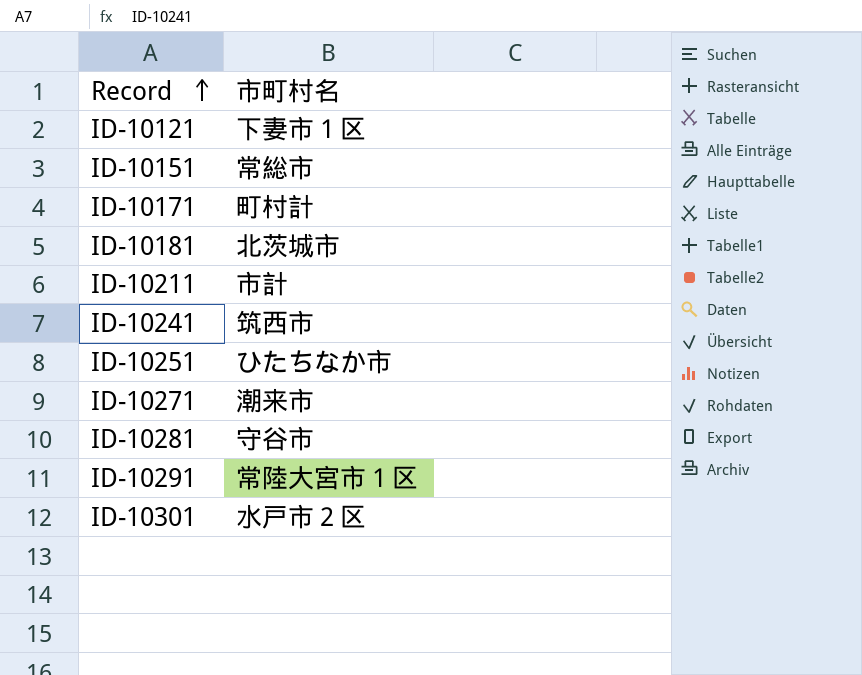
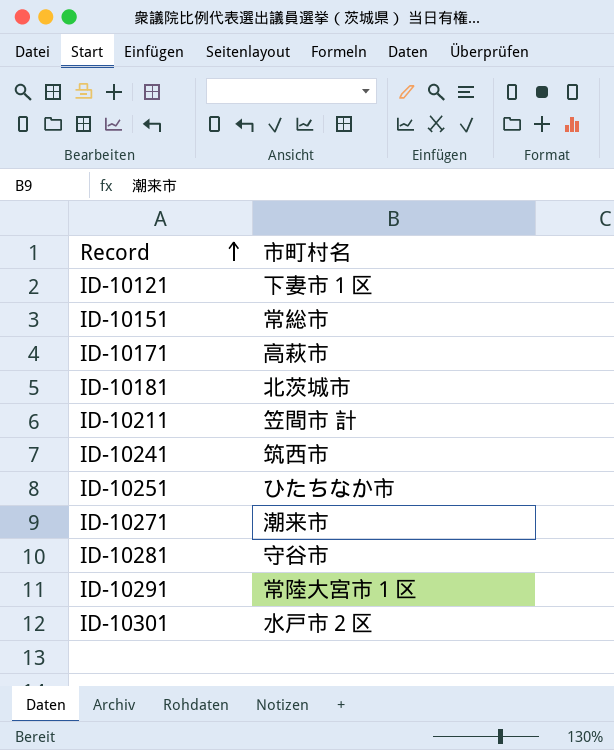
ID-10171 | 市町村名: 町村計 -> 高萩市
ID-10211 | 市町村名: 市計 -> 笠間市 計

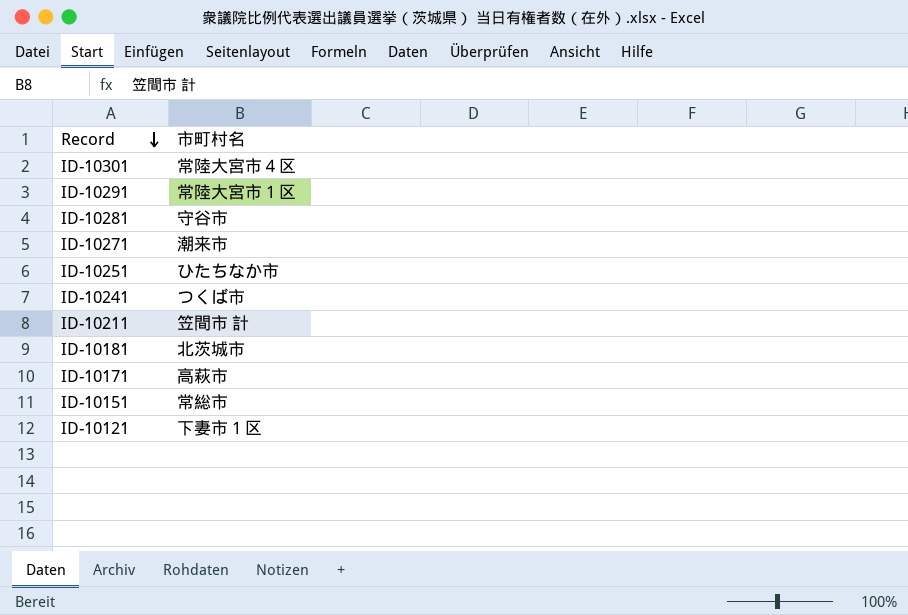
row order: Record ascending -> Record descending
ID-10301 | 市町村名: 水戸市２区 -> 常陸大宮市４区
ID-10241 | 市町村名: 筑西市 -> つくば市

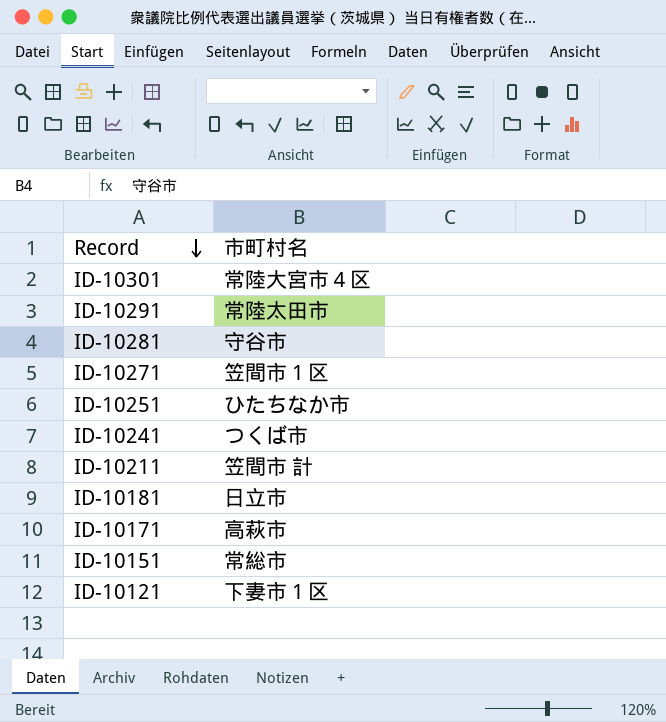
ID-10291 | 市町村名: 常陸大宮市１区 -> 常陸太田市
ID-10271 | 市町村名: 潮来市 -> 笠間市１区
ID-10181 | 市町村名: 北茨城市 -> 日立市

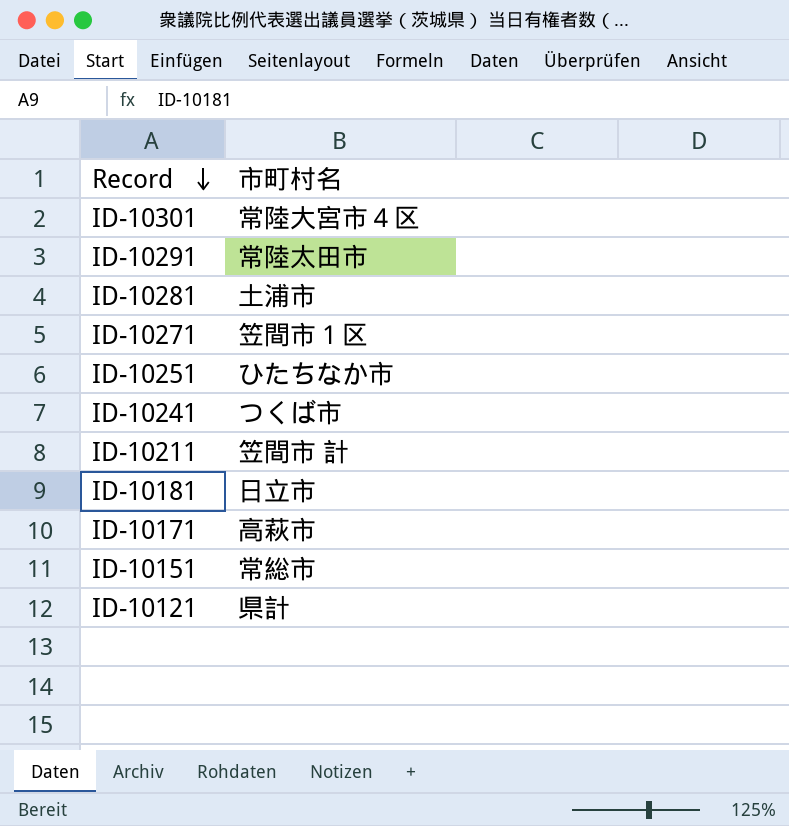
ID-10281 | 市町村名: 守谷市 -> 土浦市
ID-10121 | 市町村名: 下妻市１区 -> 県計

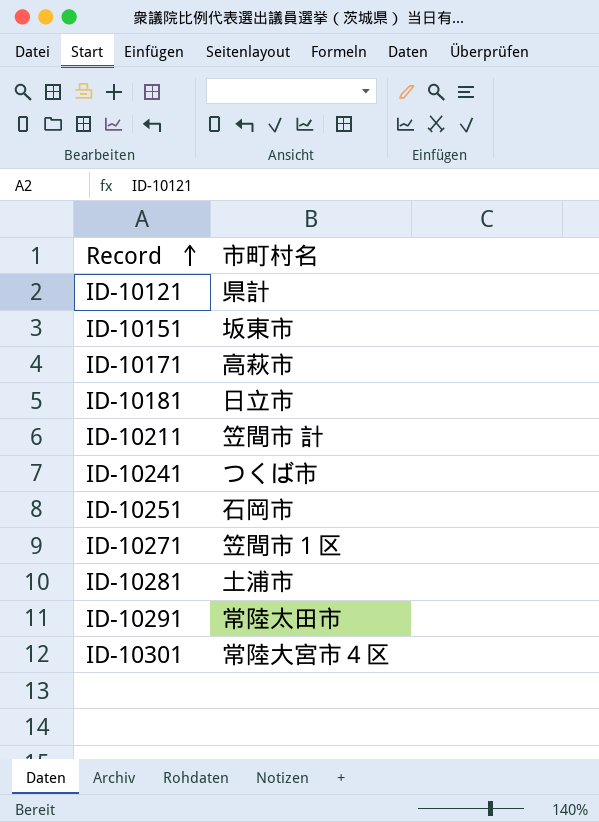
row order: Record descending -> Record ascending
ID-10151 | 市町村名: 常総市 -> 坂東市
ID-10251 | 市町村名: ひたちなか市 -> 石岡市

